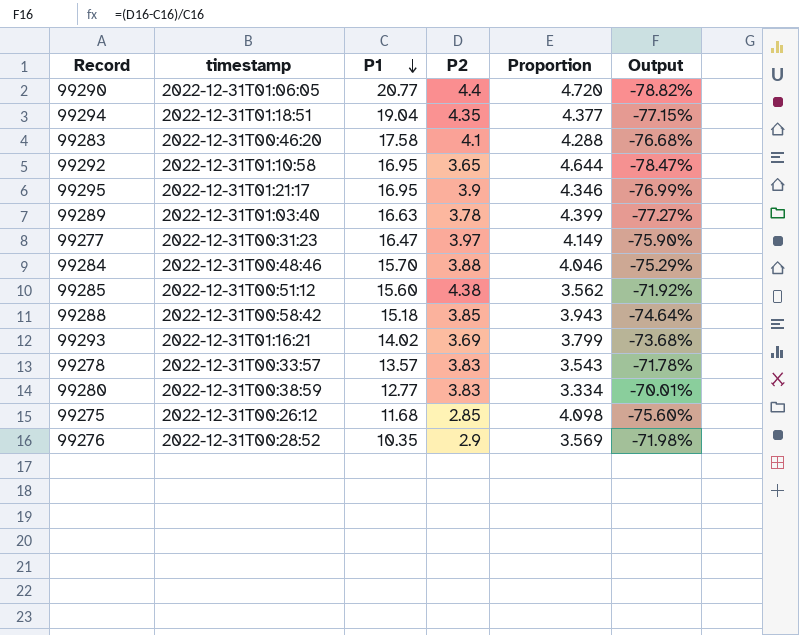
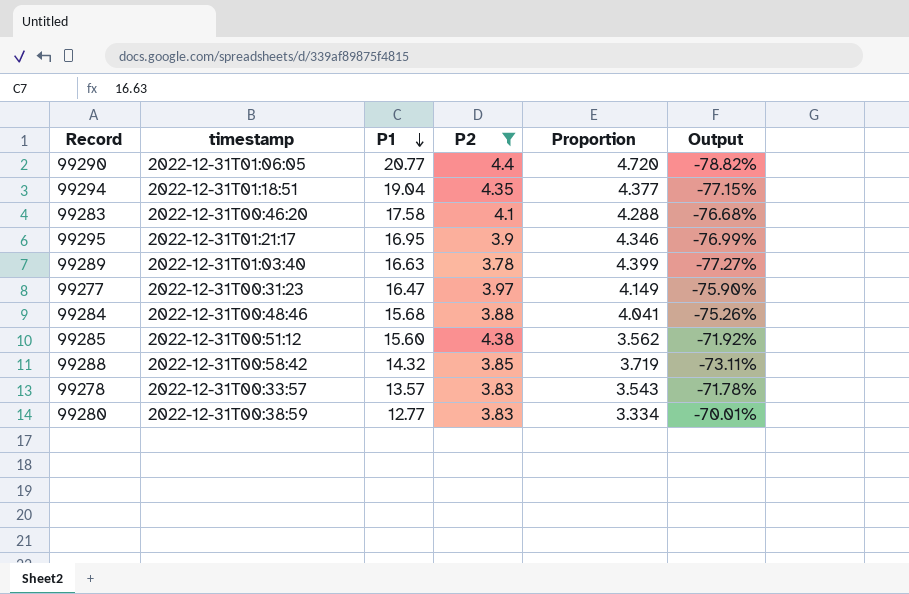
filter: none -> P2 >= 3.78
99284 | P1: 15.70 -> 15.68
99284 | Proportion: 4.046 -> 4.041
99284 | Output: -75.29% -> -75.26%
99288 | P1: 15.18 -> 14.32
99288 | Proportion: 3.943 -> 3.719
99288 | Output: -74.64% -> -73.11%

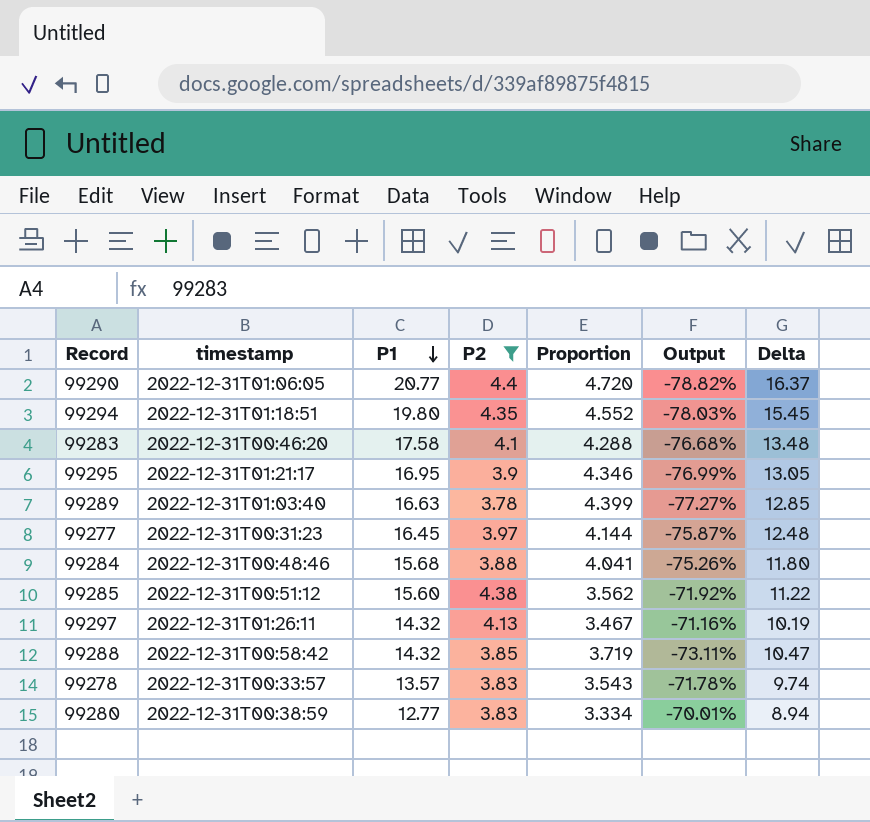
column Delta | formula: none -> [P1] - [P2]
99294 | P1: 19.04 -> 19.80
99294 | Proportion: 4.377 -> 4.552
99294 | Output: -77.15% -> -78.03%
99277 | P1: 16.47 -> 16.45
99277 | Proportion: 4.149 -> 4.144
99277 | Output: -75.90% -> -75.87%
row 99297: none -> 2022-12-31T01:26:11 | 14.32 | 4.13 | 3.467 | -71.16% | 10.19

